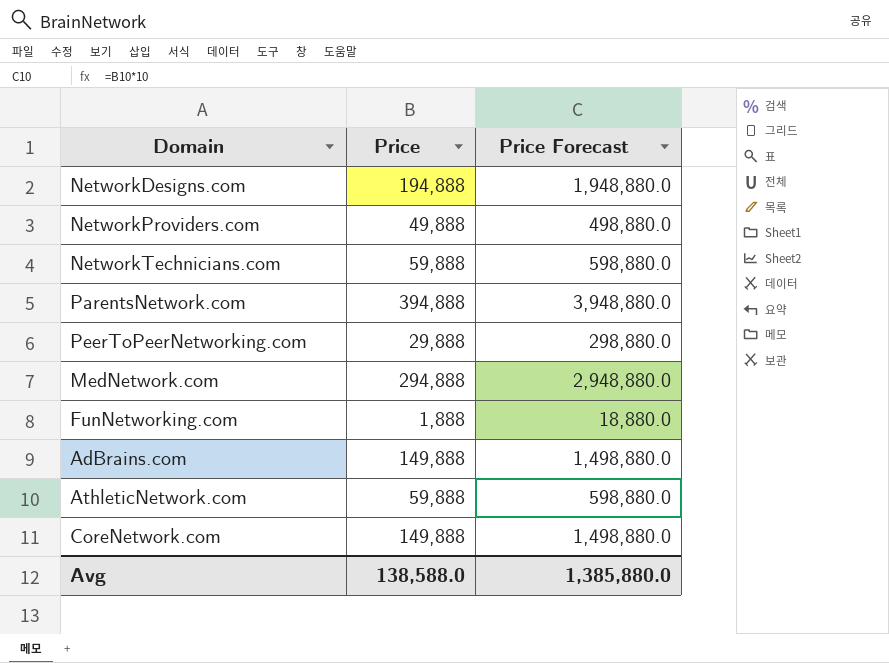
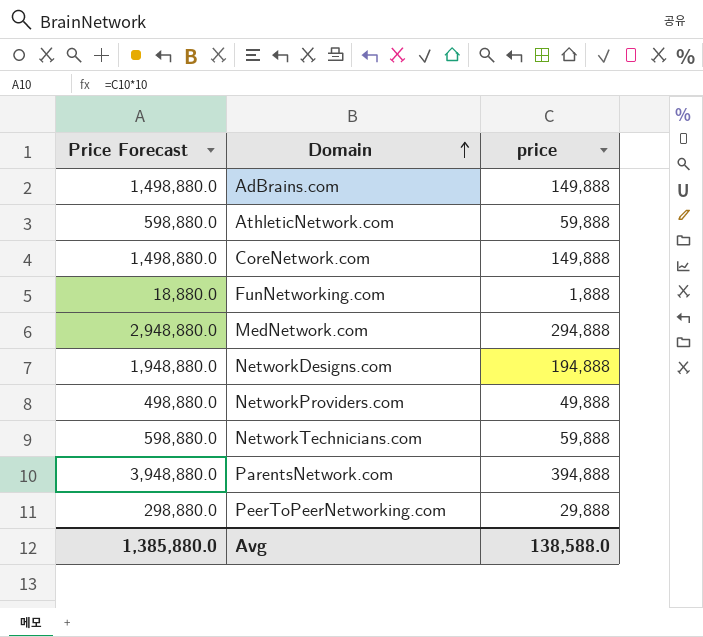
row order: none -> Domain ascending
column Price Forecast | position: 3 -> 1
column name: Price -> price

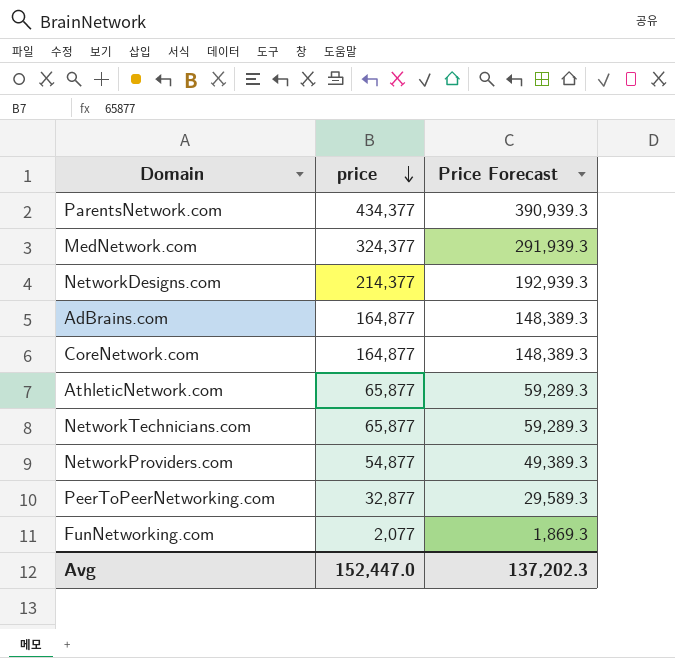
row order: Domain ascending -> price descending
column Price Forecast | formula: [price] * 10 -> [price] * 0.9
column Price Forecast | position: 1 -> 3
ParentsNetwork.com | price: 394,888 -> 434,377
MedNetwork.com | price: 294,888 -> 324,377
NetworkDesigns.com | price: 194,888 -> 214,377
AdBrains.com | price: 149,888 -> 164,877
CoreNetwork.com | price: 149,888 -> 164,877
AthleticNetwork.com | price: 59,888 -> 65,877
NetworkTechnicians.com | price: 59,888 -> 65,877
NetworkProviders.com | price: 49,888 -> 54,877
PeerToPeerNetworking.com | price: 29,888 -> 32,877
FunNetworking.com | price: 1,888 -> 2,077
Avg | price: 138,588.0 -> 152,447.0
Avg | Price Forecast: 1,385,880.0 -> 137,202.3

